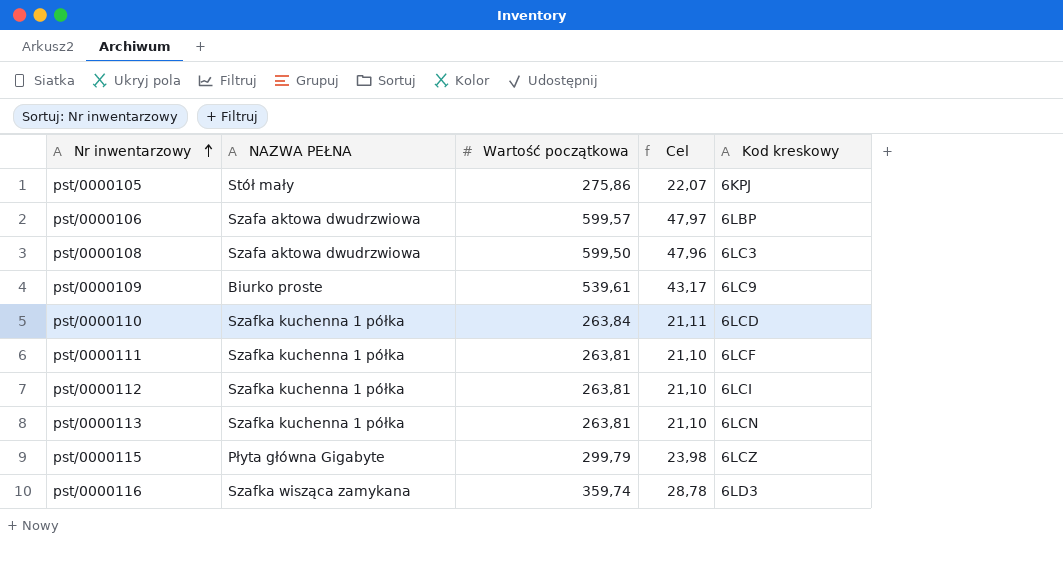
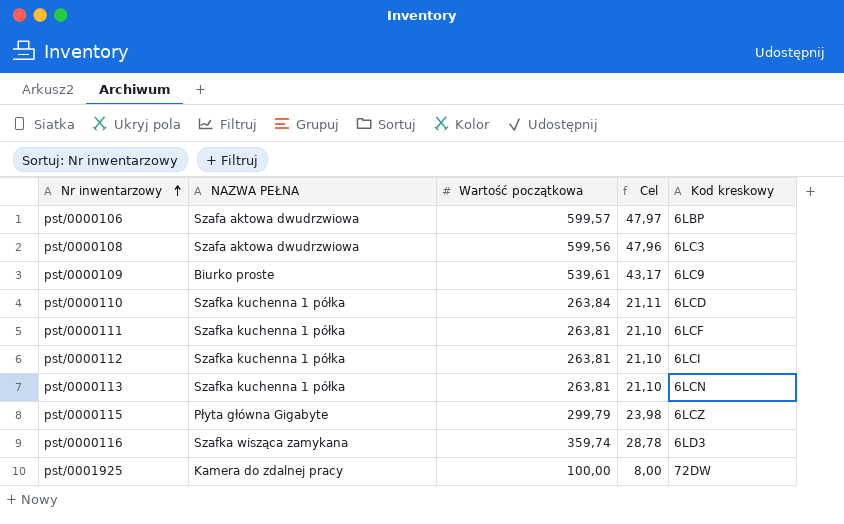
row pst/0000105: Stół mały | 275,86 | 22,07 | 6KPJ -> none
pst/0000108 | Wartość początkowa: 599,50 -> 599,56
row pst/0001925: none -> Kamera do zdalnej pracy | 100,00 | 8,00 | 72DW

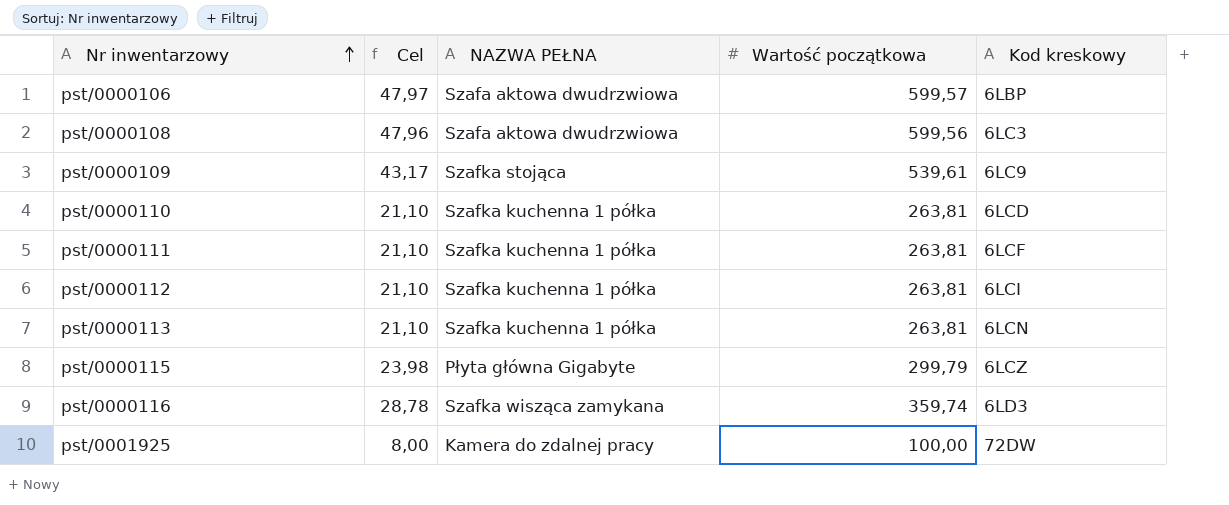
column Cel | position: 4 -> 2
pst/0000109 | NAZWA PEŁNA: Biurko proste -> Szafka stojąca
pst/0000110 | Cel: 21,11 -> 21,10
pst/0000110 | Wartość początkowa: 263,84 -> 263,81

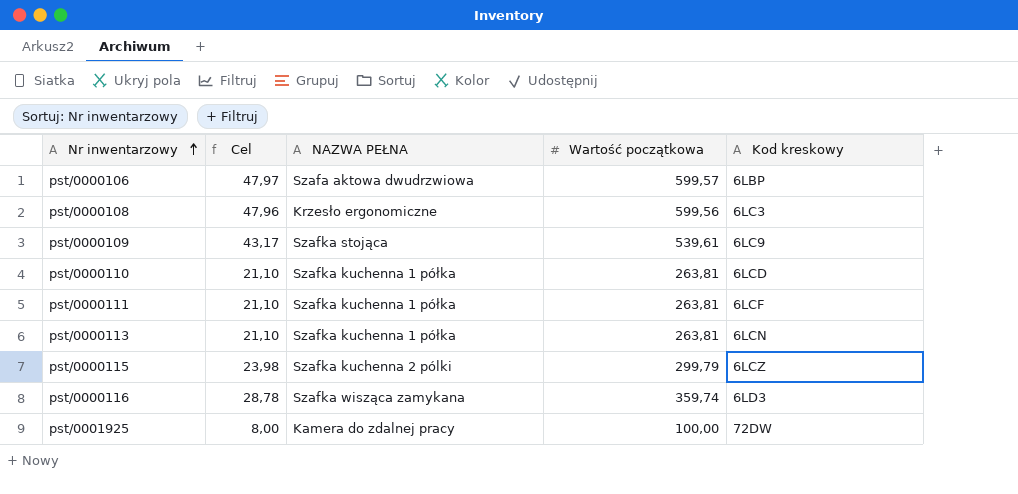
row pst/0000112: 21,10 | Szafka kuchenna 1 półka | 263,81 | 6LCI -> none
pst/0000108 | NAZWA PEŁNA: Szafa aktowa dwudrzwiowa -> Krzesło ergonomiczne
pst/0000115 | NAZWA PEŁNA: Płyta główna Gigabyte -> Szafka kuchenna 2 pólki

